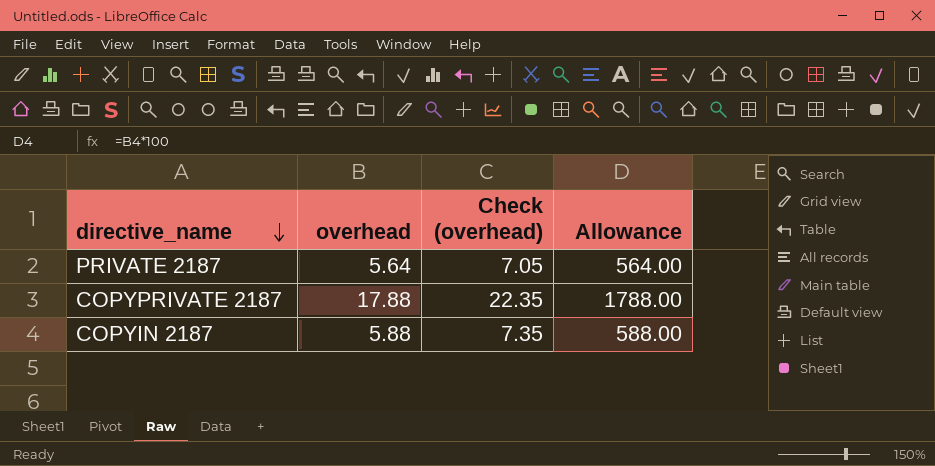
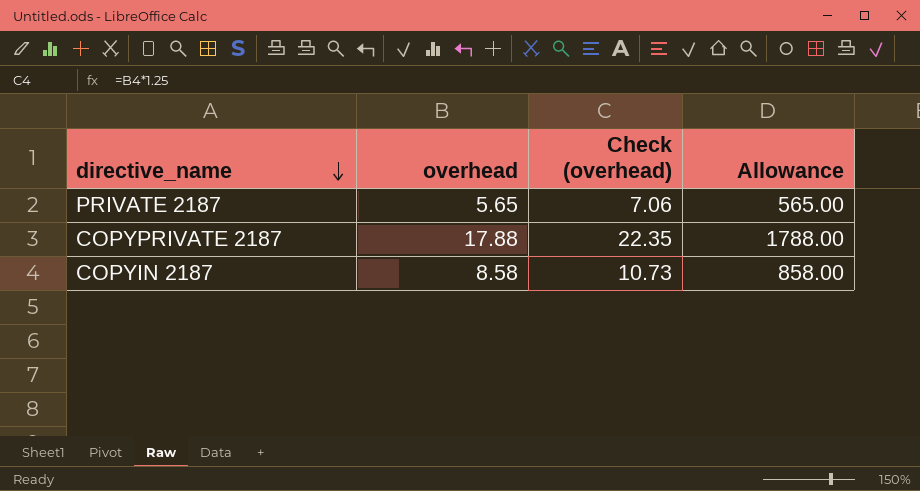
PRIVATE 2187 | overhead: 5.64 -> 5.65
PRIVATE 2187 | Check (overhead): 7.05 -> 7.06
PRIVATE 2187 | Allowance: 564.00 -> 565.00
COPYIN 2187 | overhead: 5.88 -> 8.58
COPYIN 2187 | Check (overhead): 7.35 -> 10.73
COPYIN 2187 | Allowance: 588.00 -> 858.00

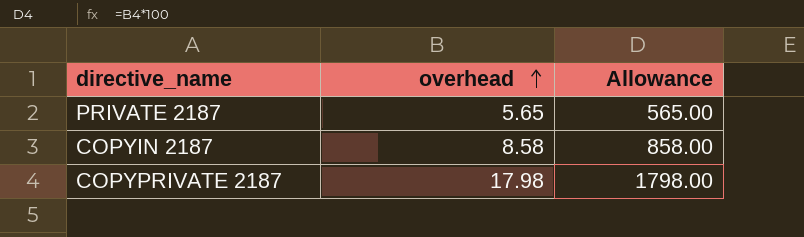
row order: directive_name descending -> overhead ascending
column Check (overhead) | formula: [overhead] * 1.25 -> none
COPYPRIVATE 2187 | overhead: 17.88 -> 17.98
COPYPRIVATE 2187 | Allowance: 1788.00 -> 1798.00

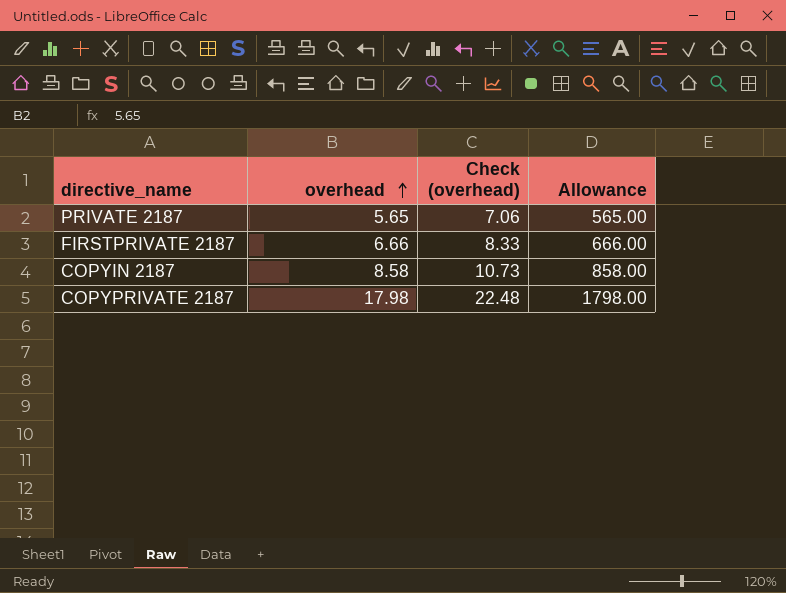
column Check (overhead) | formula: none -> [overhead] * 1.25
row FIRSTPRIVATE 2187: none -> 6.66 | 8.33 | 666.00

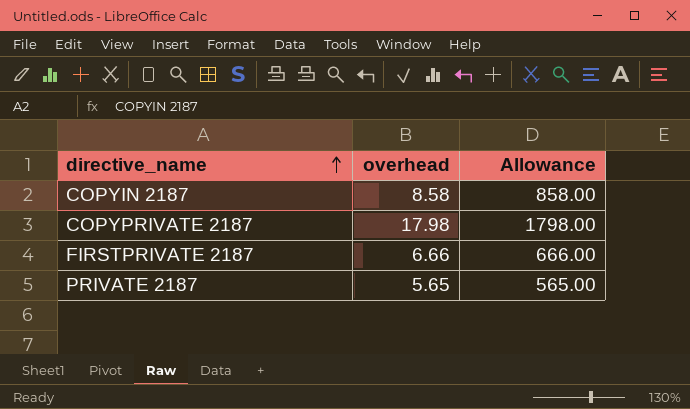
row order: overhead ascending -> directive_name ascending
column Check (overhead) | formula: [overhead] * 1.25 -> none

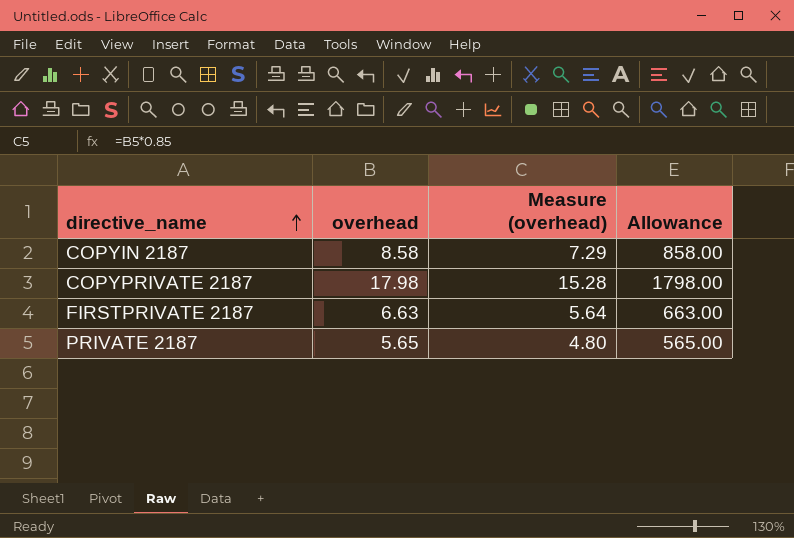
column Measure (overhead) | formula: none -> [overhead] * 0.85
FIRSTPRIVATE 2187 | overhead: 6.66 -> 6.63
FIRSTPRIVATE 2187 | Allowance: 666.00 -> 663.00

